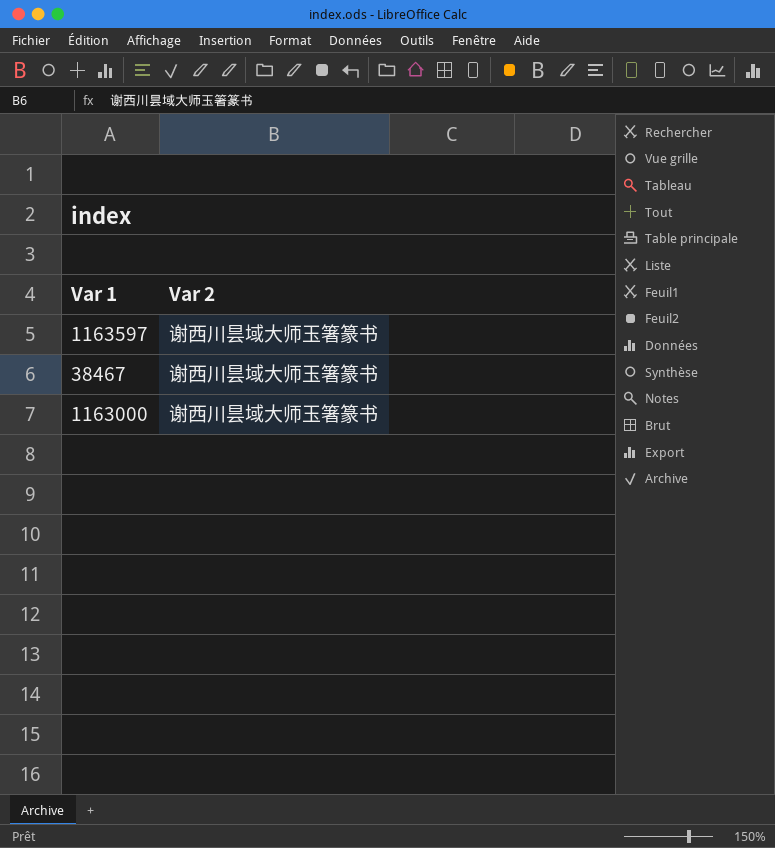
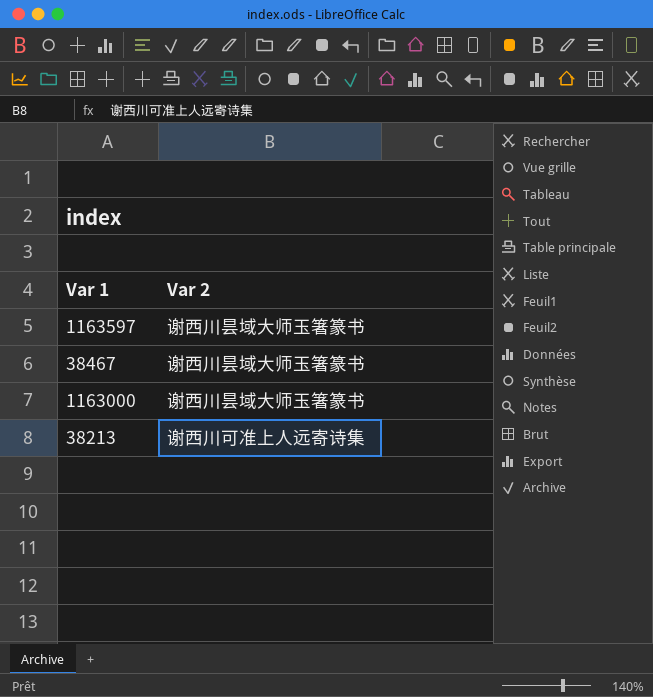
row 38213: none -> 谢西川可准上人远寄诗集

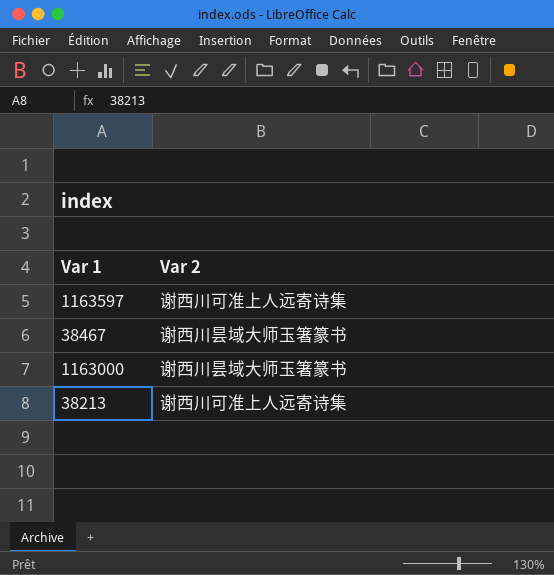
1163597 | Var 2: 谢西川昙域大师玉箸篆书 -> 谢西川可准上人远寄诗集

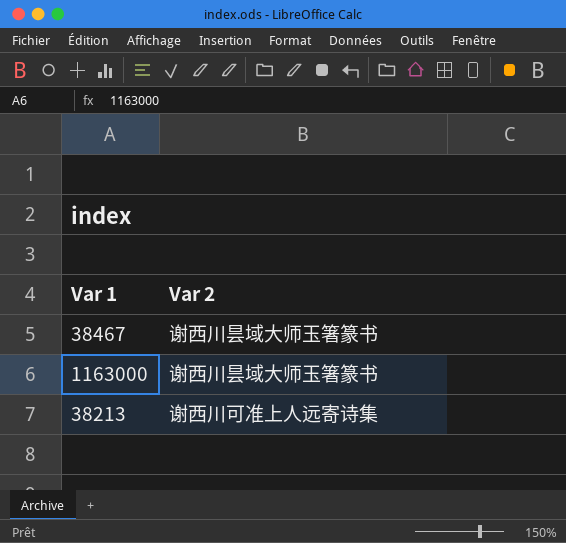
row 1163597: 谢西川可准上人远寄诗集 -> none

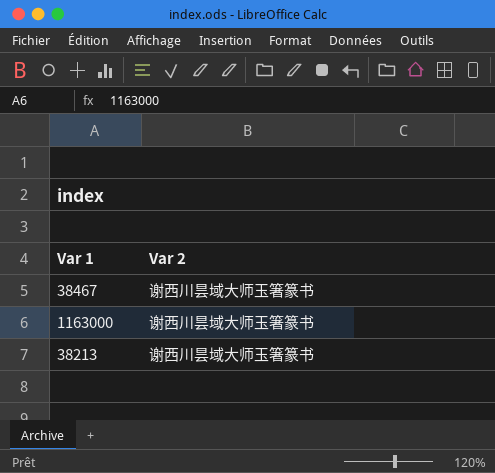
38213 | Var 2: 谢西川可准上人远寄诗集 -> 谢西川昙域大师玉箸篆书

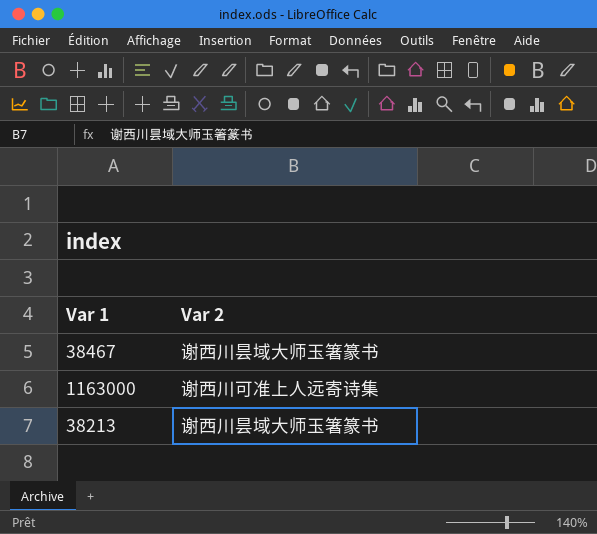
1163000 | Var 2: 谢西川昙域大师玉箸篆书 -> 谢西川可准上人远寄诗集

